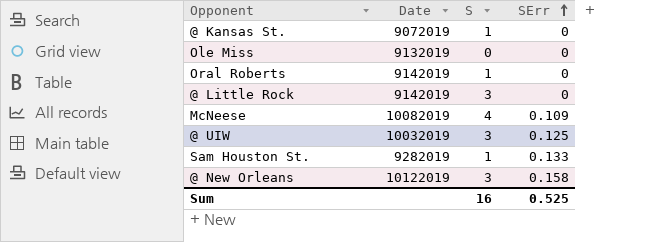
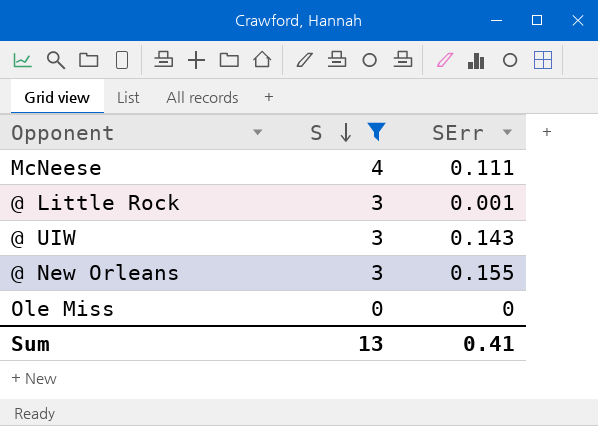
filter: none -> S != 1
row order: SErr ascending -> S descending
column Date | position: 2 -> none
McNeese | SErr: 0.109 -> 0.111
@ Little Rock | SErr: 0 -> 0.001
@ UIW | SErr: 0.125 -> 0.143
@ New Orleans | SErr: 0.158 -> 0.155
Sum | S: 16 -> 13
Sum | SErr: 0.525 -> 0.41

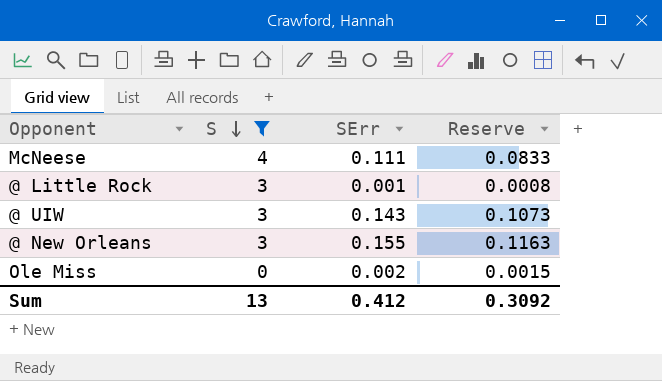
column Reserve | formula: none -> [SErr] * 0.75
Ole Miss | SErr: 0 -> 0.002
Sum | SErr: 0.41 -> 0.412

